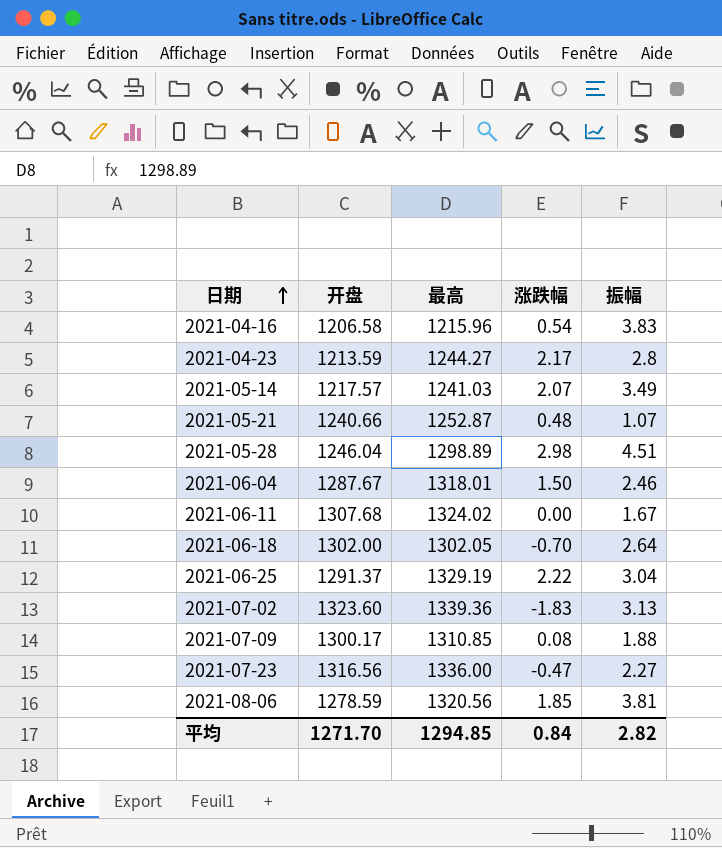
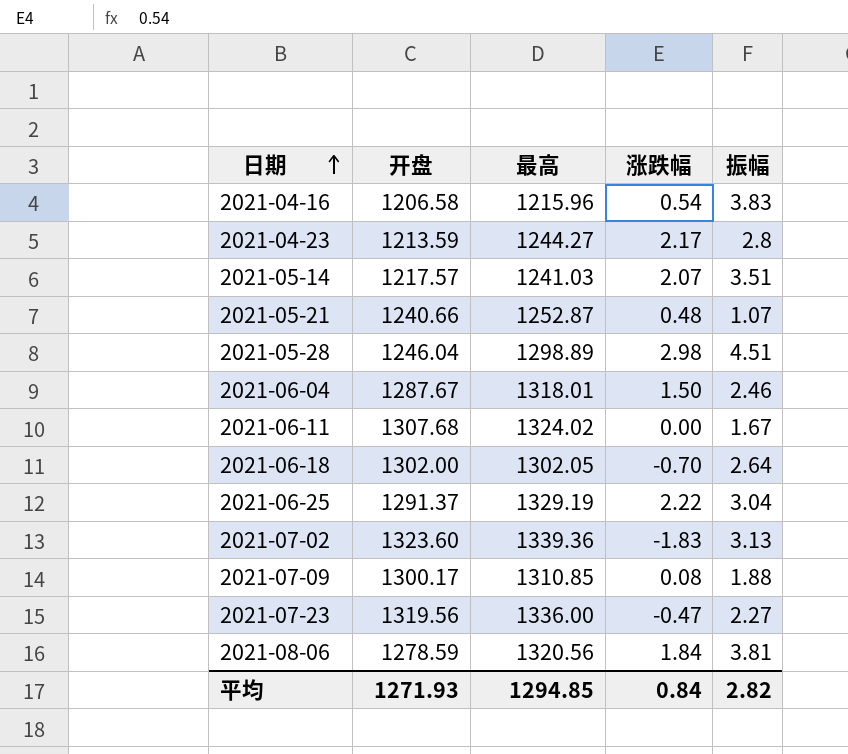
2021-05-14 | 振幅: 3.49 -> 3.51
2021-07-23 | 开盘: 1316.56 -> 1319.56
2021-08-06 | 涨跌幅: 1.85 -> 1.84
平均 | 开盘: 1271.70 -> 1271.93

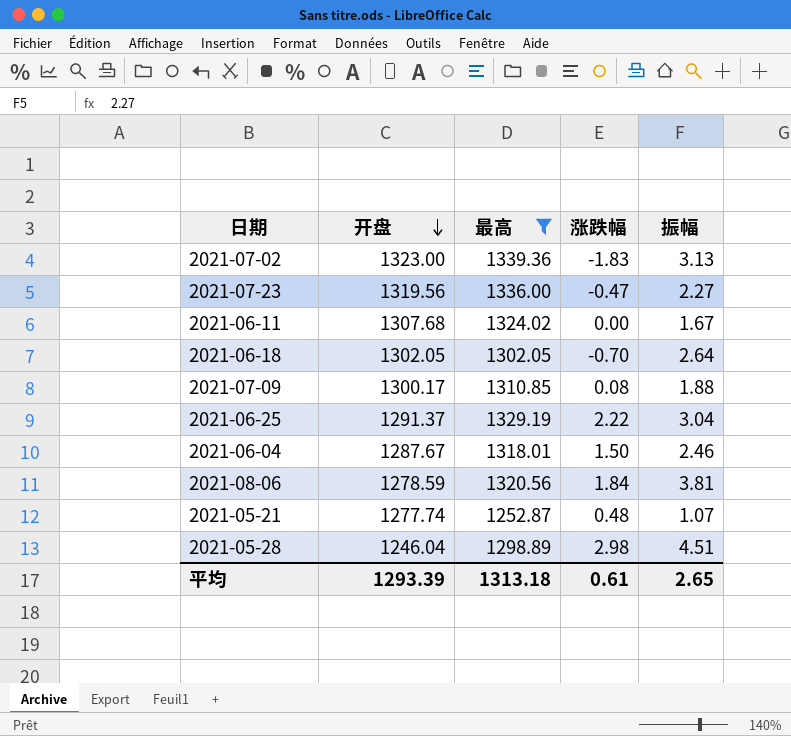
filter: none -> 最高 >= 1252.87
row order: 日期 ascending -> 开盘 descending
2021-07-02 | 开盘: 1323.60 -> 1323.00
2021-06-18 | 开盘: 1302.00 -> 1302.05
2021-05-21 | 开盘: 1240.66 -> 1277.74
平均 | 开盘: 1271.93 -> 1293.39
平均 | 最高: 1294.85 -> 1313.18
平均 | 涨跌幅: 0.84 -> 0.61
平均 | 振幅: 2.82 -> 2.65

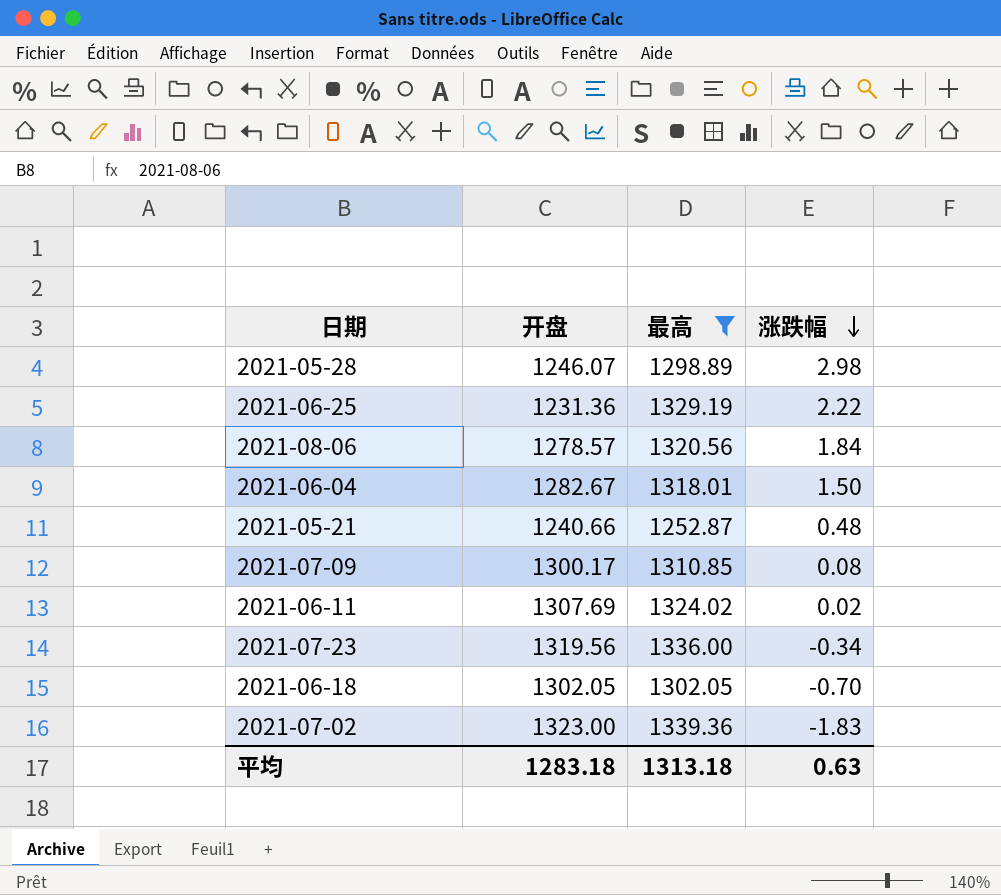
row order: 开盘 descending -> 涨跌幅 descending
column 振幅 | position: 5 -> none
2021-05-28 | 开盘: 1246.04 -> 1246.07
2021-06-25 | 开盘: 1291.37 -> 1231.36
2021-08-06 | 开盘: 1278.59 -> 1278.57
2021-06-04 | 开盘: 1287.67 -> 1282.67
2021-05-21 | 开盘: 1277.74 -> 1240.66
2021-06-11 | 开盘: 1307.68 -> 1307.69
2021-06-11 | 涨跌幅: 0.00 -> 0.02
2021-07-23 | 涨跌幅: -0.47 -> -0.34
平均 | 开盘: 1293.39 -> 1283.18
平均 | 涨跌幅: 0.61 -> 0.63

